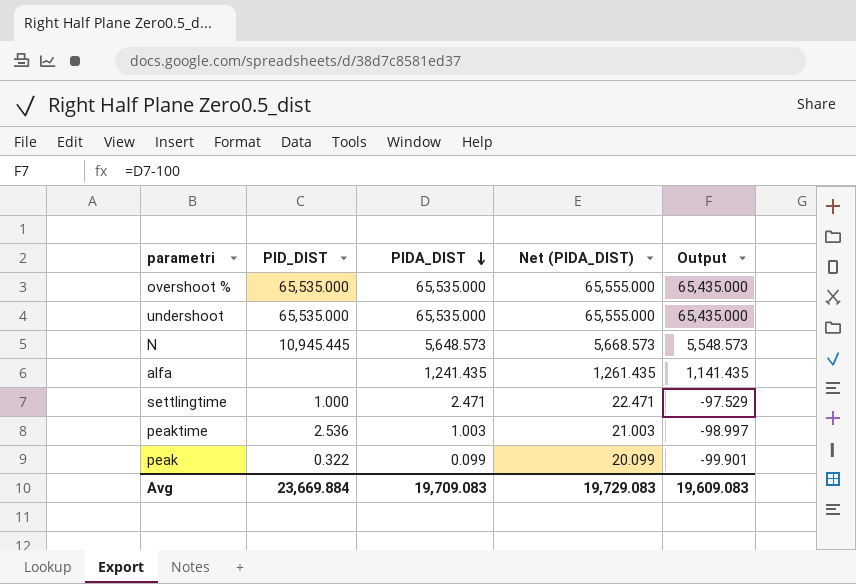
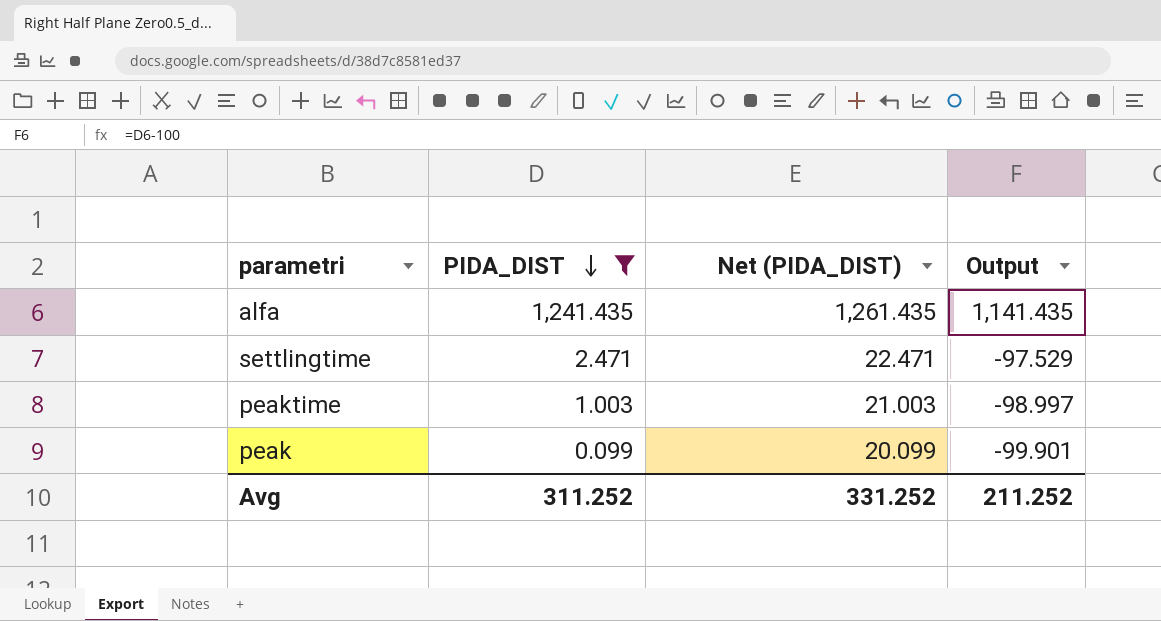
filter: none -> PIDA_DIST <= 1,241.435
column PID_DIST | position: 2 -> none
Avg | PIDA_DIST: 19,709.083 -> 311.252
Avg | Net (PIDA_DIST): 19,729.083 -> 331.252
Avg | Output: 19,609.083 -> 211.252

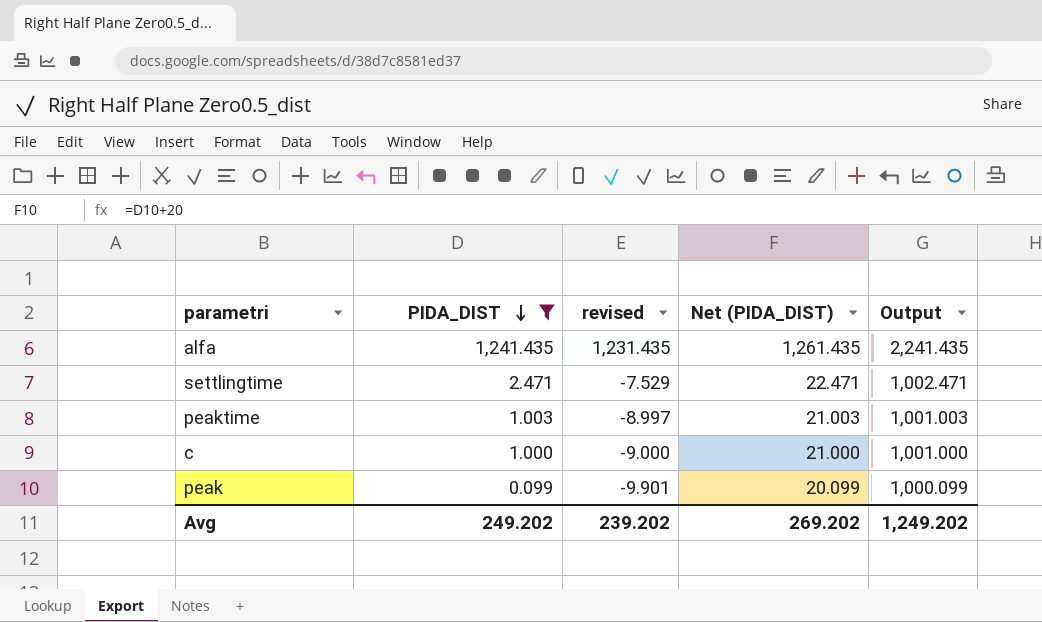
column revised | formula: none -> [PIDA_DIST] - 10
column Output | formula: [PIDA_DIST] - 100 -> [PIDA_DIST] + 1000
row c: none -> 1.000 | -9.000 | 21.000 | 1,001.000
Avg | PIDA_DIST: 311.252 -> 249.202
Avg | Net (PIDA_DIST): 331.252 -> 269.202
Avg | Output: 211.252 -> 1,249.202

